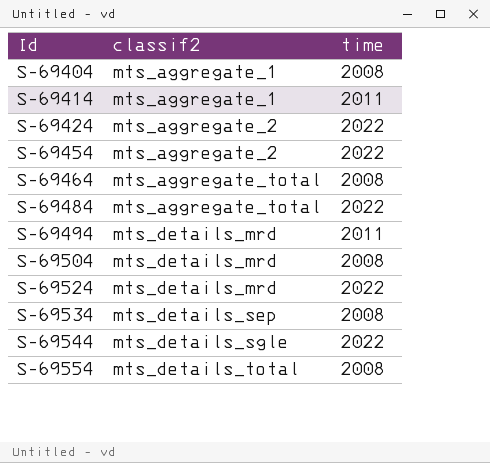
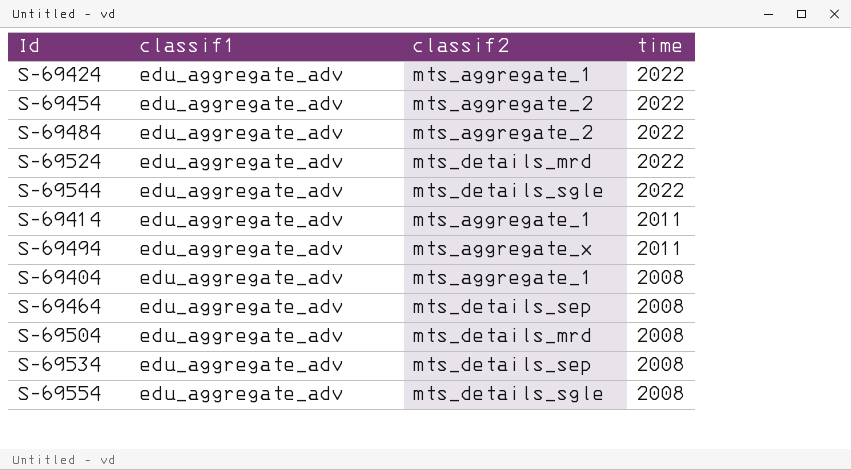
row order: Id ascending -> time descending
column classif1 | position: none -> 2
S-69424 | classif2: mts_aggregate_2 -> mts_aggregate_1
S-69484 | classif2: mts_aggregate_total -> mts_aggregate_2
S-69494 | classif2: mts_details_mrd -> mts_aggregate_x
S-69464 | classif2: mts_aggregate_total -> mts_details_sep
S-69554 | classif2: mts_details_total -> mts_details_sgle

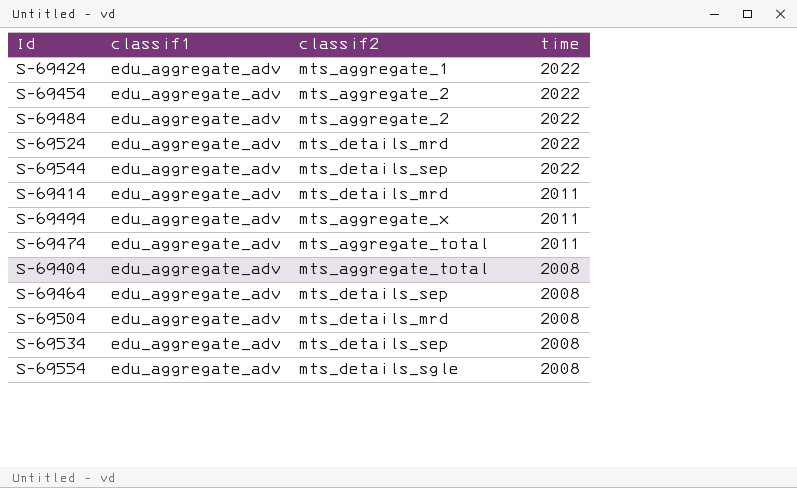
S-69544 | classif2: mts_details_sgle -> mts_details_sep
S-69414 | classif2: mts_aggregate_1 -> mts_details_mrd
row S-69474: none -> edu_aggregate_adv | mts_aggregate_total | 2011
S-69404 | classif2: mts_aggregate_1 -> mts_aggregate_total

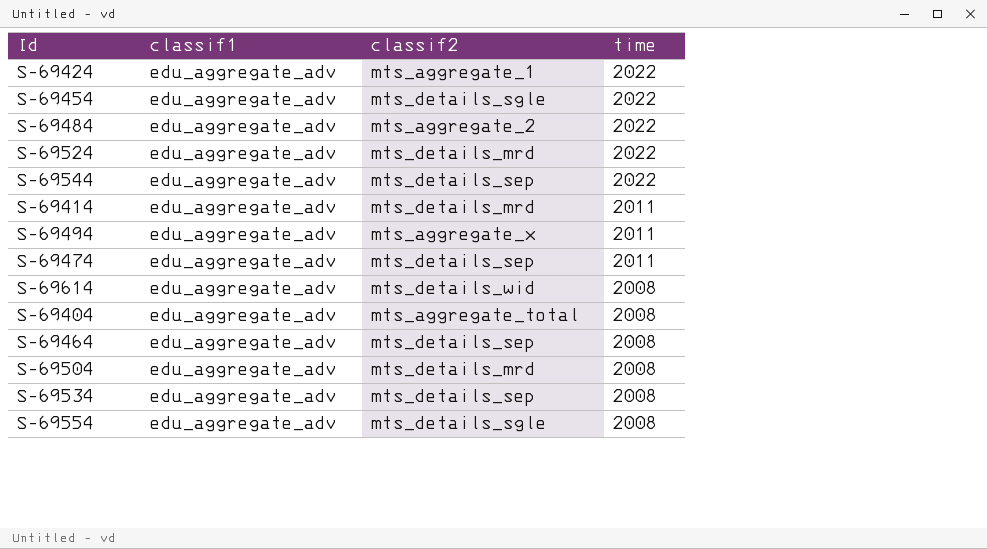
S-69454 | classif2: mts_aggregate_2 -> mts_details_sgle
S-69474 | classif2: mts_aggregate_total -> mts_details_sep
row S-69614: none -> edu_aggregate_adv | mts_details_wid | 2008

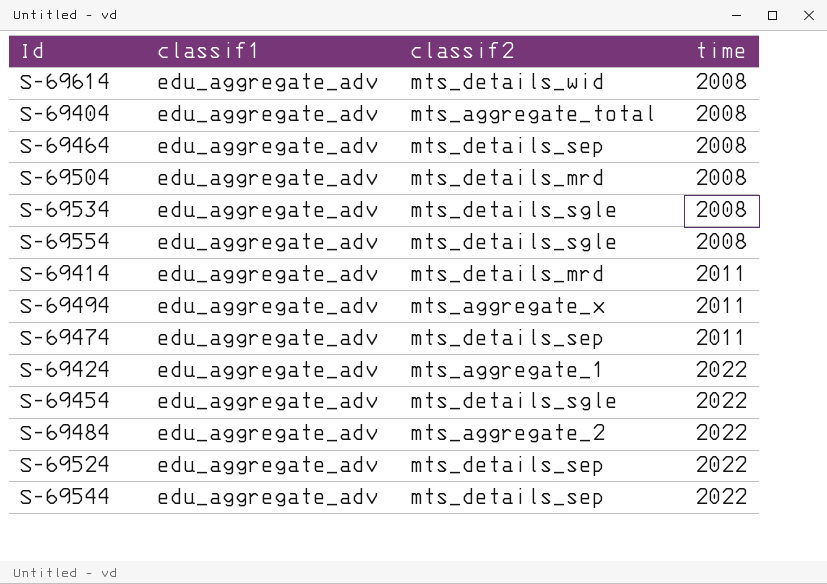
row order: time descending -> time ascending
S-69534 | classif2: mts_details_sep -> mts_details_sgle
S-69524 | classif2: mts_details_mrd -> mts_details_sep

